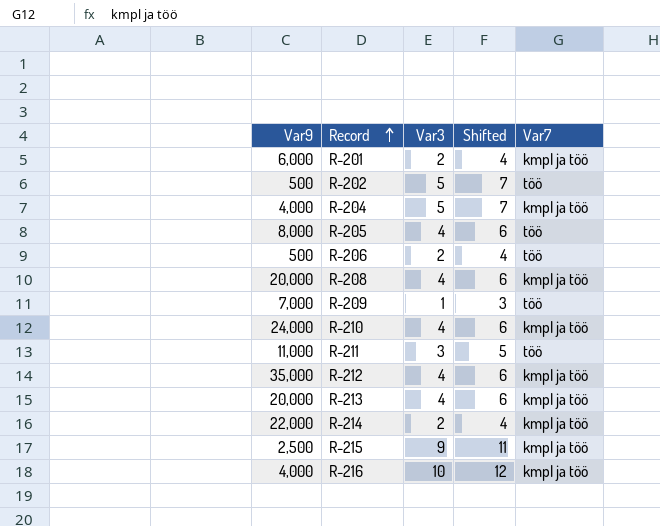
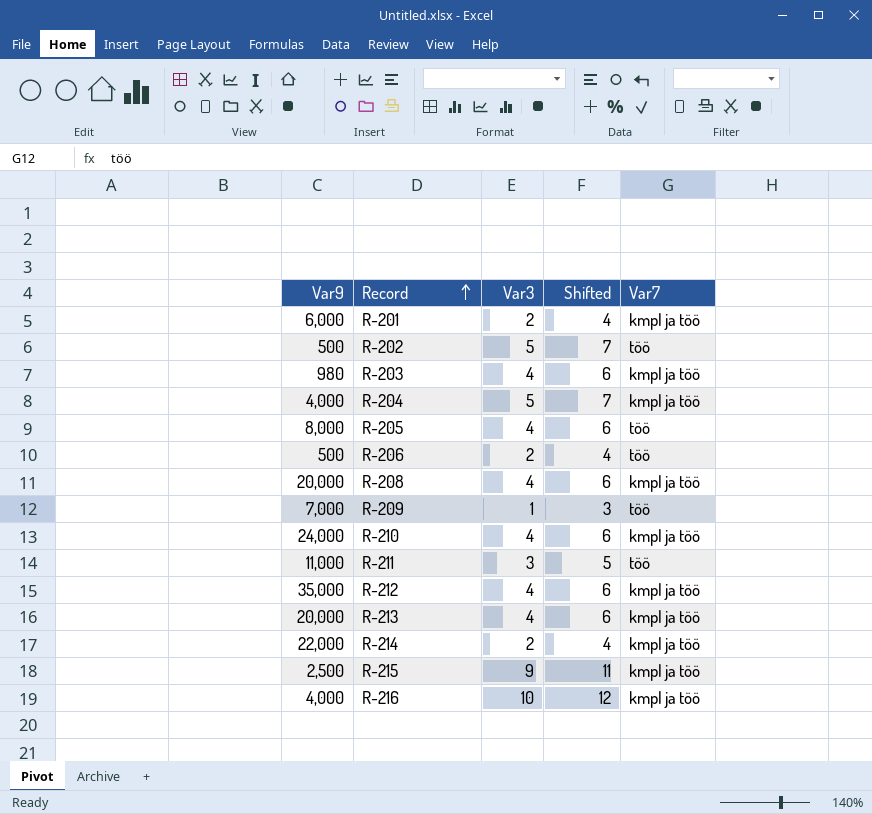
row R-203: none -> 980 | 4 | 6 | kmpl ja töö

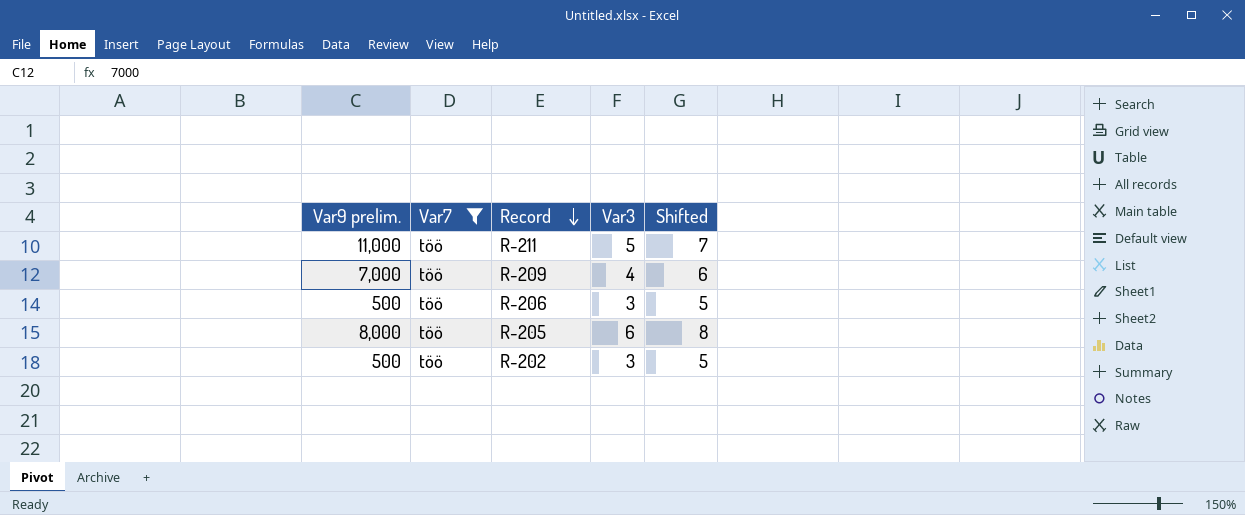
filter: none -> Var7 = töö
row order: Record ascending -> Record descending
column name: Var9 -> Var9 prelim.
column Var7 | position: 5 -> 2
R-211 | Var3: 3 -> 5
R-211 | Shifted: 5 -> 7
R-209 | Var3: 1 -> 4
R-209 | Shifted: 3 -> 6
R-206 | Var3: 2 -> 3
R-206 | Shifted: 4 -> 5
R-205 | Var3: 4 -> 6
R-205 | Shifted: 6 -> 8
R-202 | Var3: 5 -> 3
R-202 | Shifted: 7 -> 5

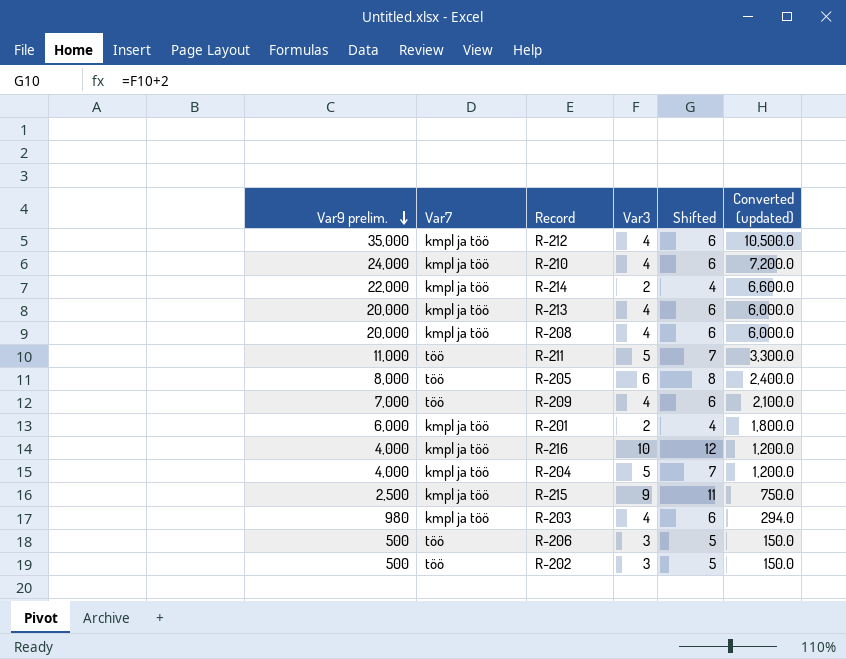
filter: Var7 = töö -> none
row order: Record descending -> Var9 prelim. descending
column Converted (updated) | formula: none -> [Var9 prelim.] * 0.3

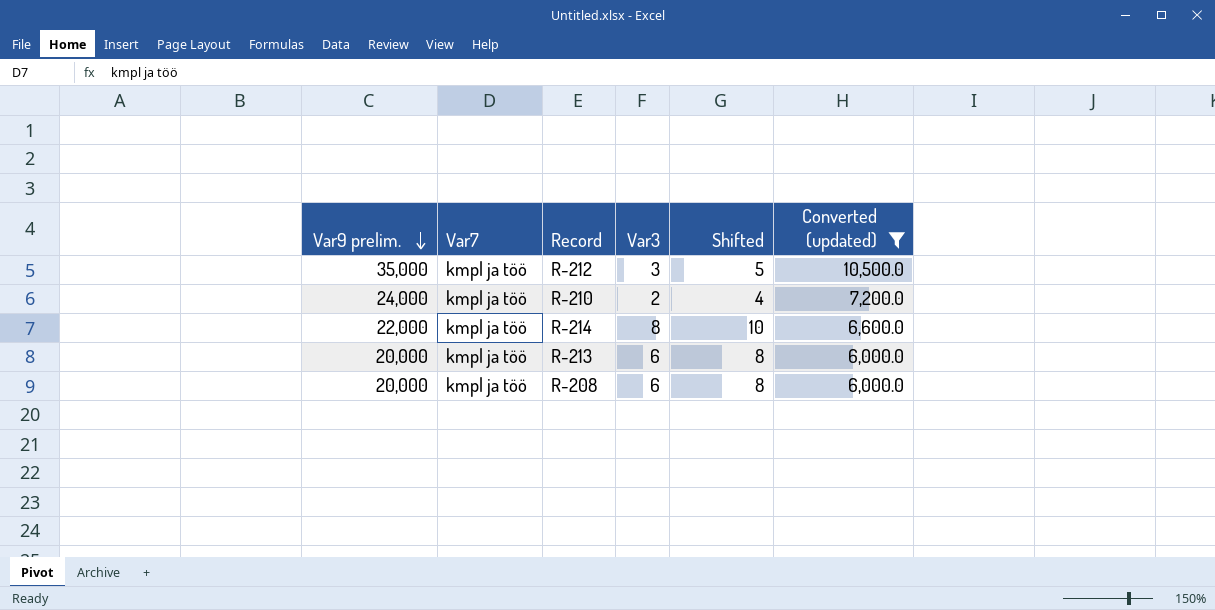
filter: none -> Converted (updated) >= 6,000.0
R-212 | Var3: 4 -> 3
R-212 | Shifted: 6 -> 5
R-210 | Var3: 4 -> 2
R-210 | Shifted: 6 -> 4
R-214 | Var3: 2 -> 8
R-214 | Shifted: 4 -> 10
R-213 | Var3: 4 -> 6
R-213 | Shifted: 6 -> 8
R-208 | Var3: 4 -> 6
R-208 | Shifted: 6 -> 8

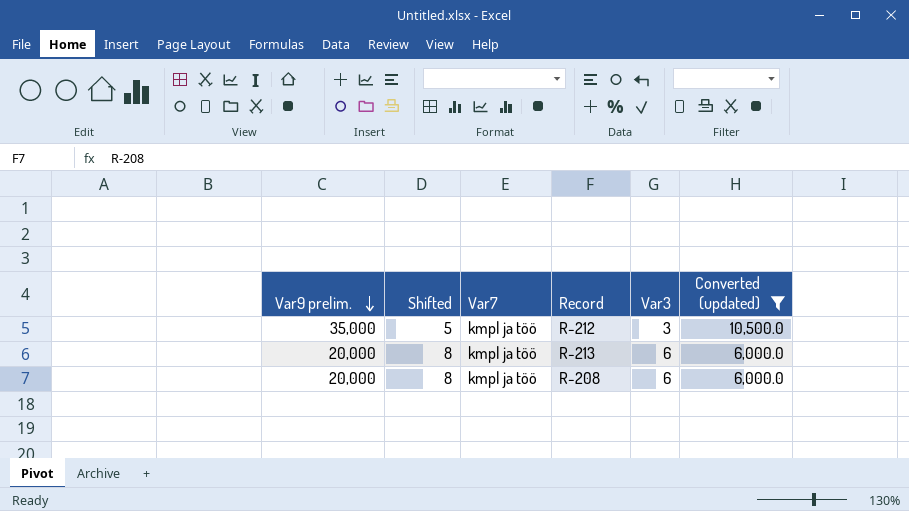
column Shifted | position: 5 -> 2
row R-210: 24,000 | kmpl ja töö | 2 | 4 | 7,200.0 -> none
row R-214: 22,000 | kmpl ja töö | 8 | 10 | 6,600.0 -> none

